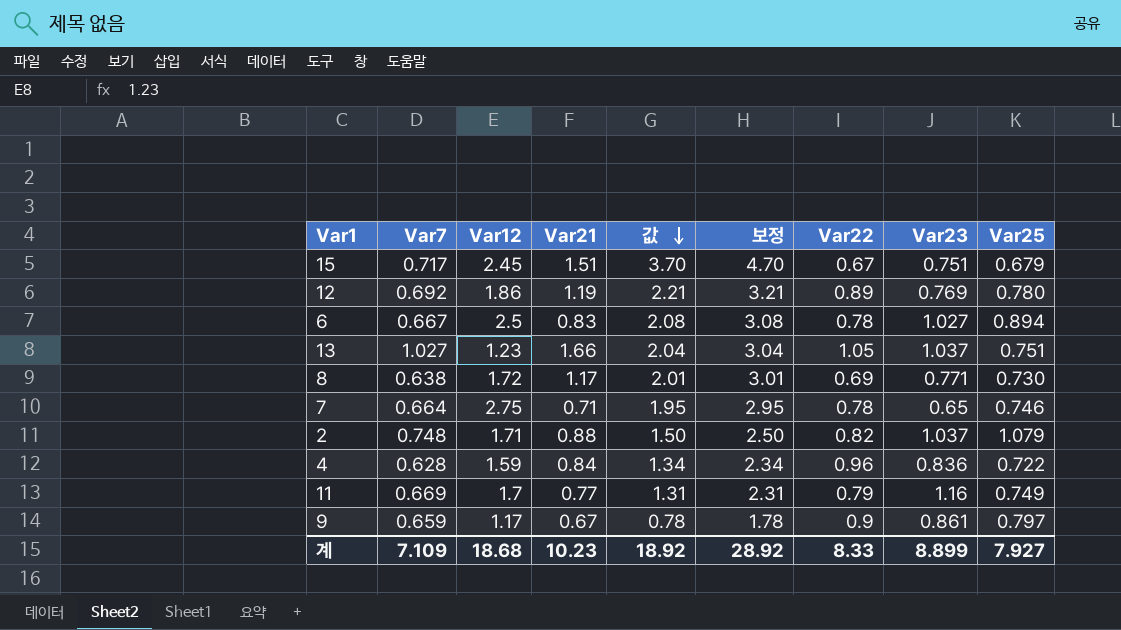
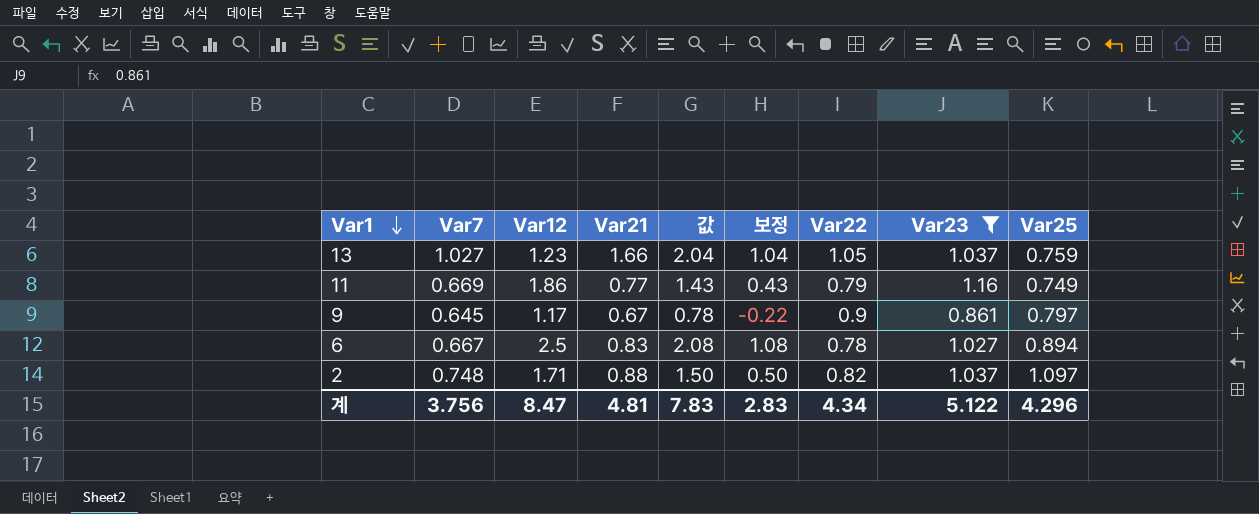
filter: none -> Var23 >= 0.861
row order: 값 descending -> Var1 descending
column 보정 | formula: [값] + 1 -> [값] - 1
13 | Var25: 0.751 -> 0.759
11 | Var12: 1.7 -> 1.86
11 | 값: 1.31 -> 1.43
9 | Var7: 0.659 -> 0.645
2 | Var25: 1.079 -> 1.097
계 | Var7: 7.109 -> 3.756
계 | Var12: 18.68 -> 8.47
계 | Var21: 10.23 -> 4.81
계 | 값: 18.92 -> 7.83
계 | 보정: 28.92 -> 2.83
계 | Var22: 8.33 -> 4.34
계 | Var23: 8.899 -> 5.122
계 | Var25: 7.927 -> 4.296

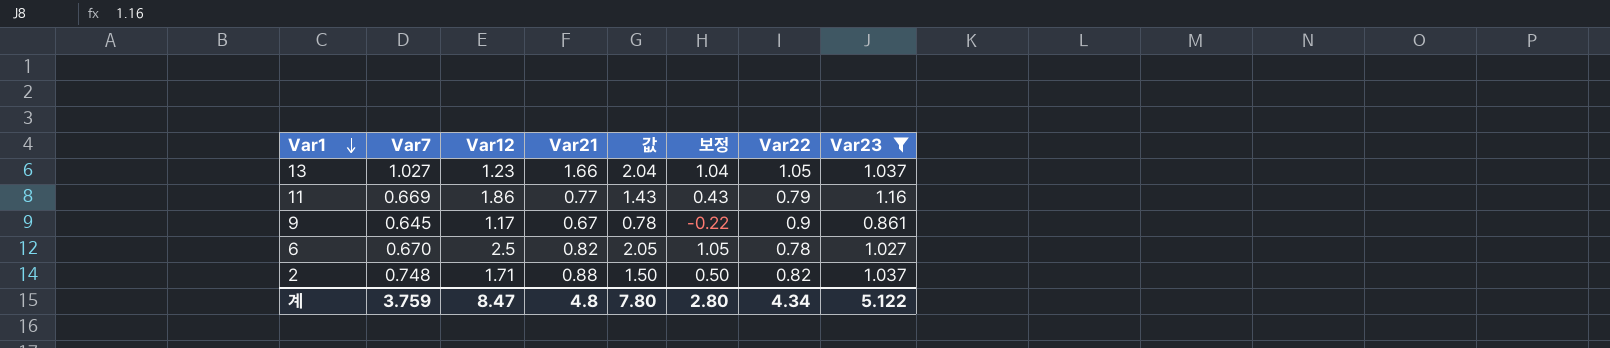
column Var25 | position: 9 -> none
6 | Var7: 0.667 -> 0.670
6 | Var21: 0.83 -> 0.82
6 | 값: 2.08 -> 2.05
6 | 보정: 1.08 -> 1.05
계 | Var7: 3.756 -> 3.759
계 | Var21: 4.81 -> 4.8
계 | 값: 7.83 -> 7.80
계 | 보정: 2.83 -> 2.80

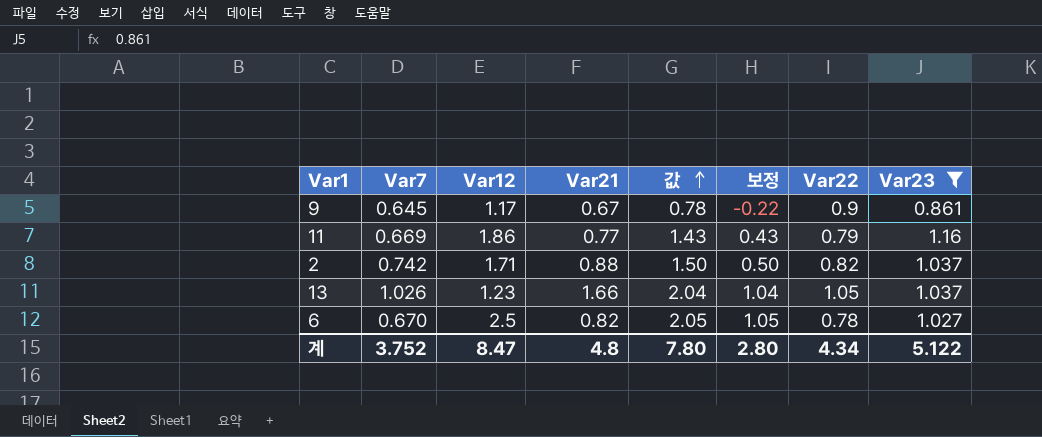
row order: Var1 descending -> 값 ascending
2 | Var7: 0.748 -> 0.742
13 | Var7: 1.027 -> 1.026
계 | Var7: 3.759 -> 3.752

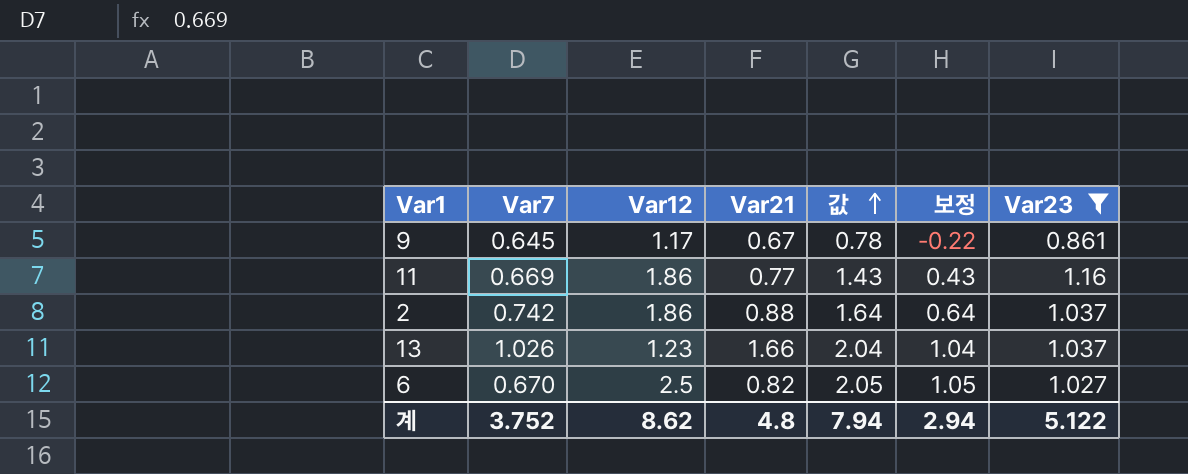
column Var22 | position: 7 -> none
2 | Var12: 1.71 -> 1.86
2 | 값: 1.50 -> 1.64
2 | 보정: 0.50 -> 0.64
계 | Var12: 8.47 -> 8.62
계 | 값: 7.80 -> 7.94
계 | 보정: 2.80 -> 2.94

